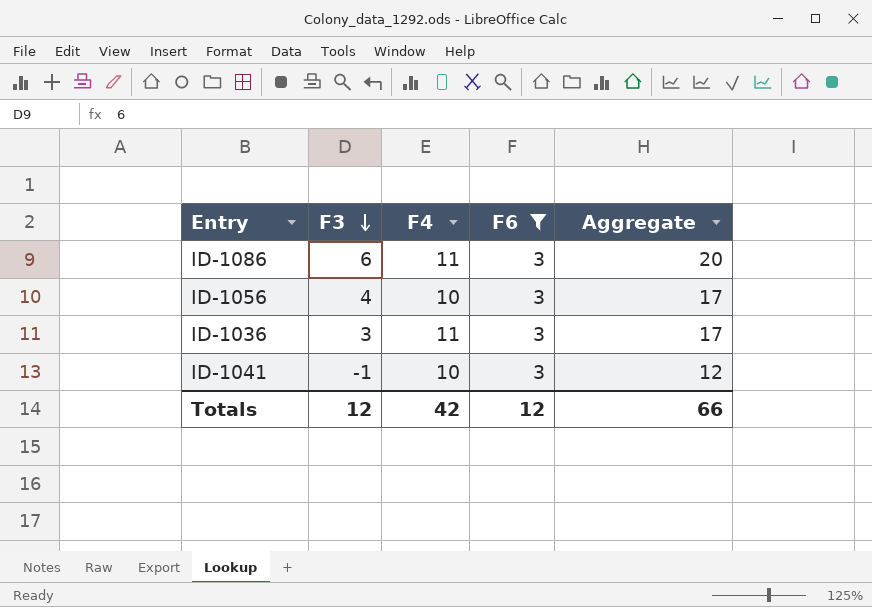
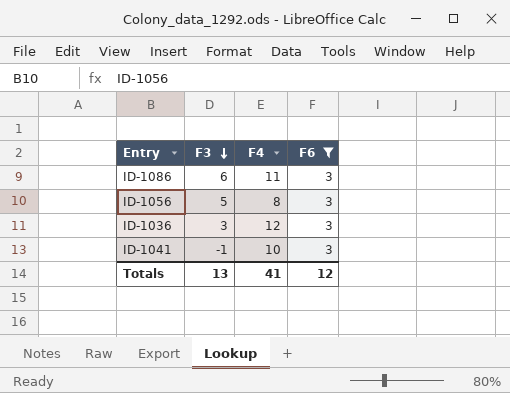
column Aggregate | formula: [F3] + [F4] + [F6] -> none
ID-1056 | F3: 4 -> 5
ID-1056 | F4: 10 -> 8
ID-1036 | F4: 11 -> 12
Totals | F3: 12 -> 13
Totals | F4: 42 -> 41

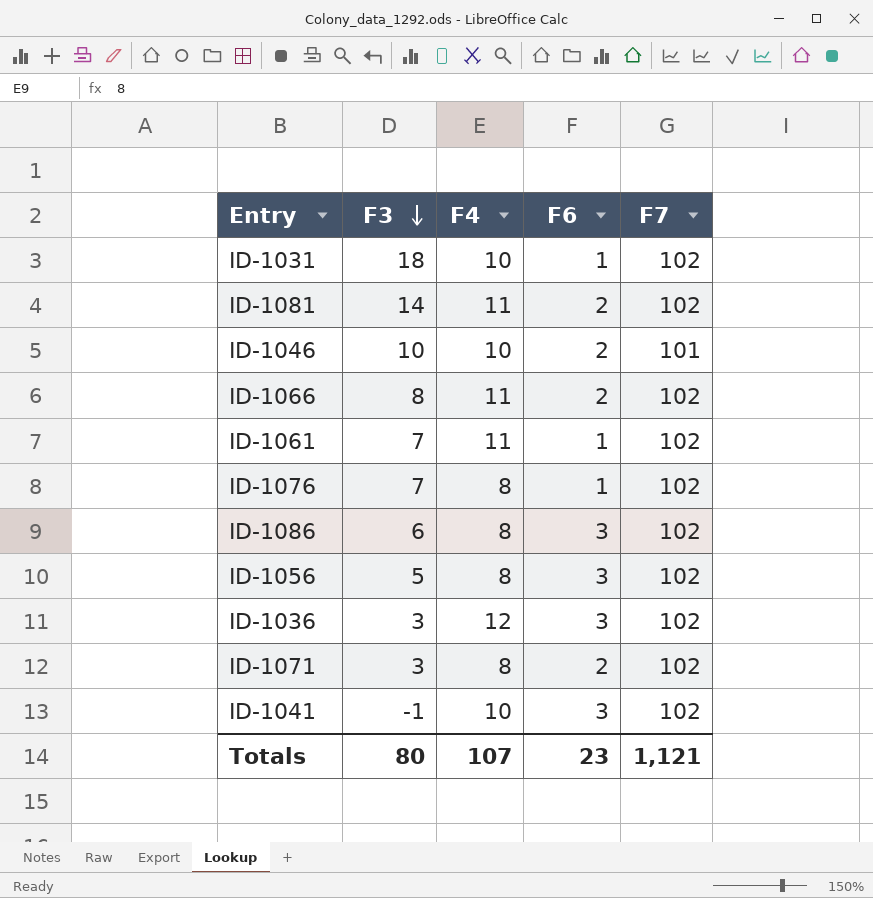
filter: F6 = 3 -> none
column F7 | position: none -> 5
ID-1086 | F4: 11 -> 8
Totals | F3: 13 -> 80
Totals | F4: 41 -> 107
Totals | F6: 12 -> 23

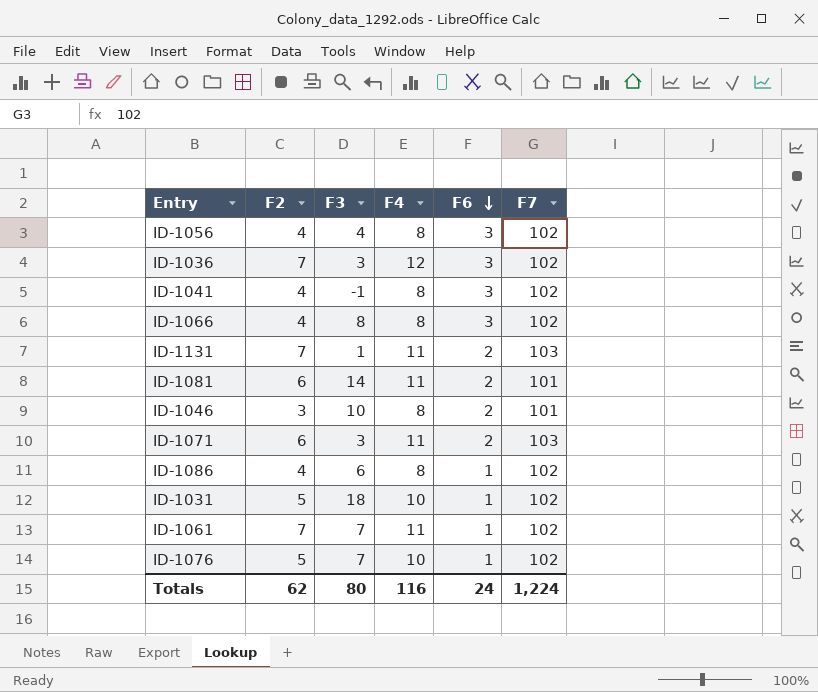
row order: F3 descending -> F6 descending
column F2 | position: none -> 2
ID-1056 | F3: 5 -> 4
ID-1041 | F4: 10 -> 8
ID-1066 | F4: 11 -> 8
ID-1066 | F6: 2 -> 3
row ID-1131: none -> 7 | 1 | 11 | 2 | 103
ID-1081 | F7: 102 -> 101
ID-1046 | F4: 10 -> 8
ID-1071 | F4: 8 -> 11
ID-1071 | F7: 102 -> 103
ID-1086 | F6: 3 -> 1
ID-1076 | F4: 8 -> 10
Totals | F4: 107 -> 116
Totals | F6: 23 -> 24
Totals | F7: 1,121 -> 1,224

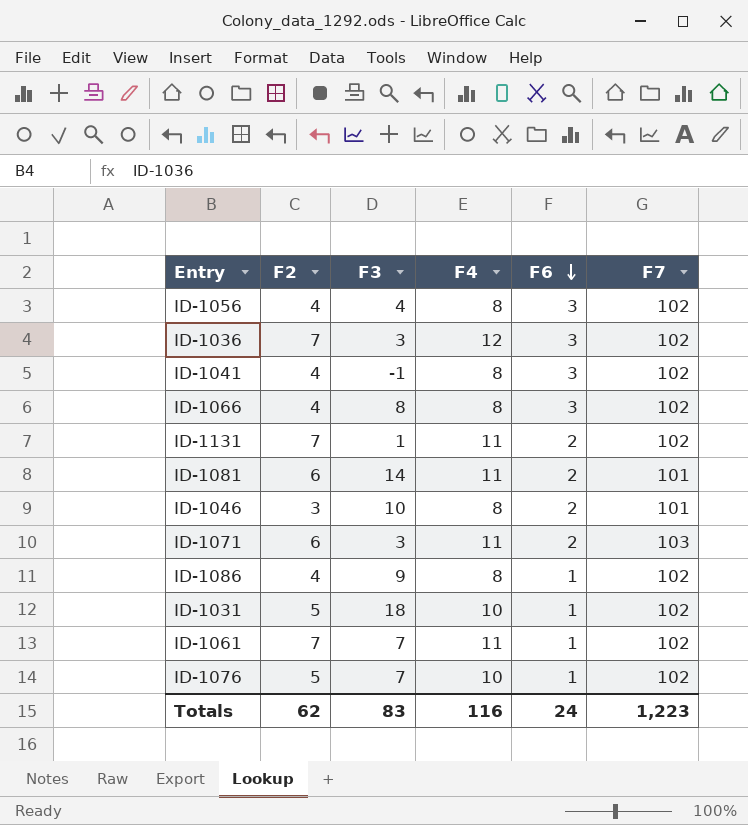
ID-1131 | F7: 103 -> 102
ID-1086 | F3: 6 -> 9
Totals | F3: 80 -> 83
Totals | F7: 1,224 -> 1,223

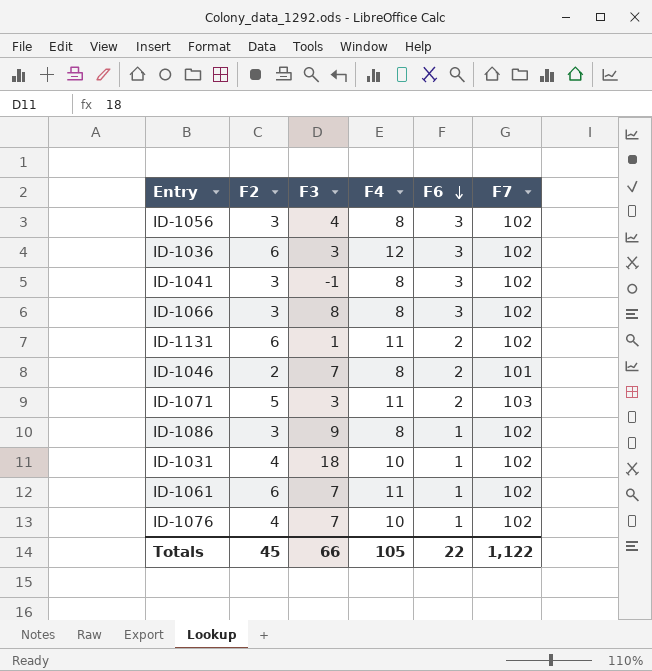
row ID-1081: 6 | 14 | 11 | 2 | 101 -> none
ID-1056 | F2: 4 -> 3
ID-1036 | F2: 7 -> 6
ID-1041 | F2: 4 -> 3
ID-1066 | F2: 4 -> 3
ID-1131 | F2: 7 -> 6
ID-1046 | F2: 3 -> 2
ID-1046 | F3: 10 -> 7
ID-1071 | F2: 6 -> 5
ID-1086 | F2: 4 -> 3
ID-1031 | F2: 5 -> 4
ID-1061 | F2: 7 -> 6
ID-1076 | F2: 5 -> 4
Totals | F2: 62 -> 45
Totals | F3: 83 -> 66
Totals | F4: 116 -> 105
Totals | F6: 24 -> 22
Totals | F7: 1,223 -> 1,122

